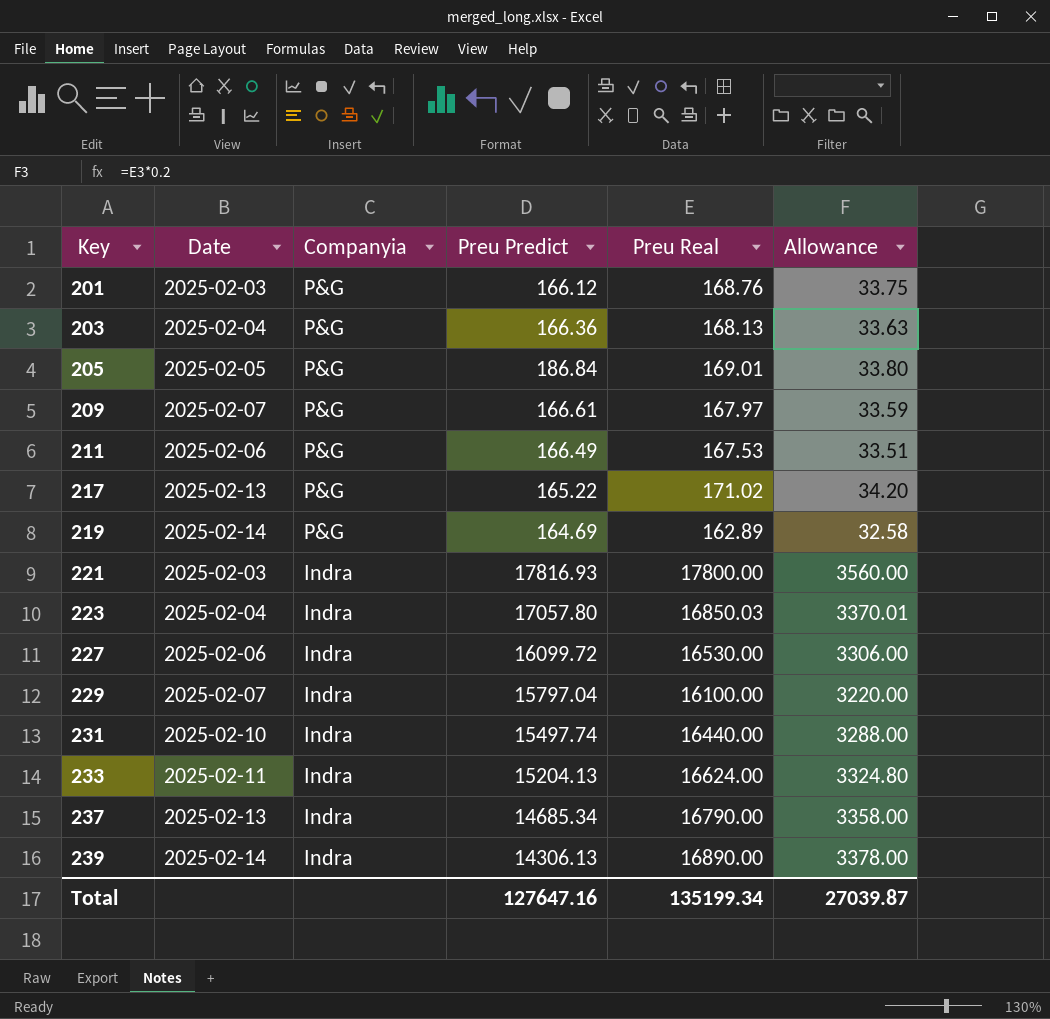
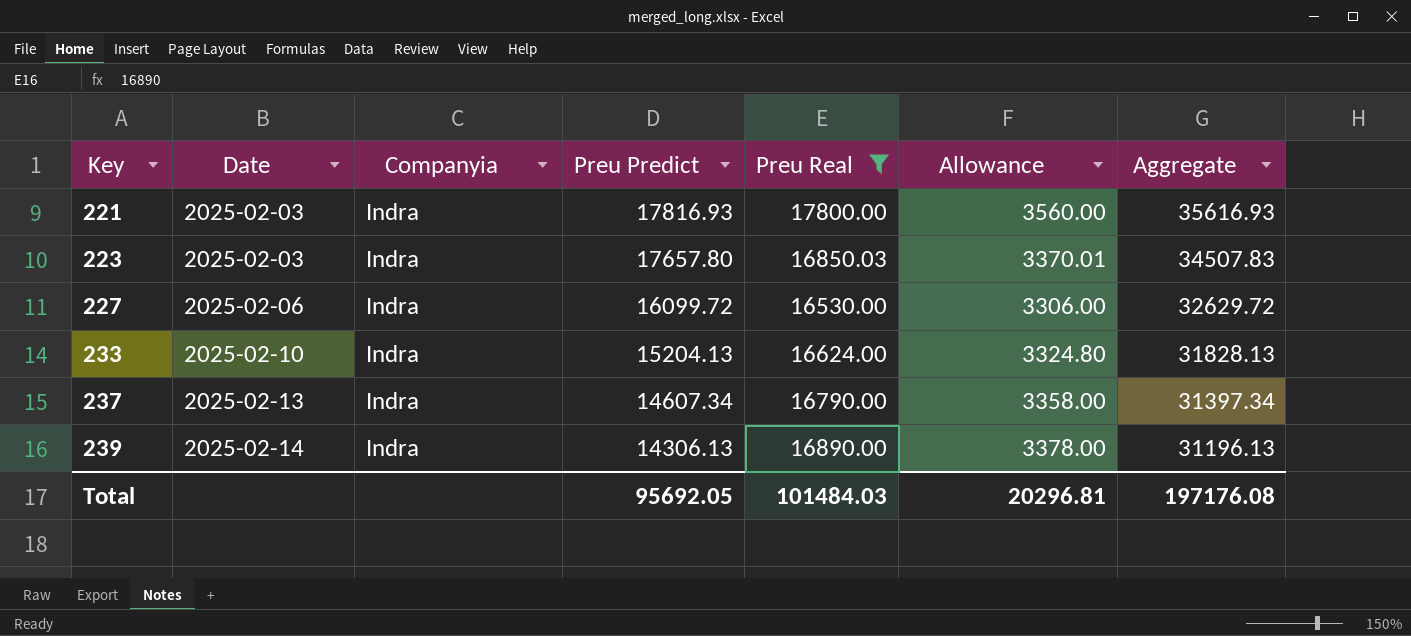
filter: none -> Preu Real >= 16530.00
column Aggregate | formula: none -> [Preu Predict] + [Preu Real]
223 | Date: 2025-02-04 -> 2025-02-03
223 | Preu Predict: 17057.80 -> 17657.80
233 | Date: 2025-02-11 -> 2025-02-10
237 | Preu Predict: 14685.34 -> 14607.34
Total | Preu Predict: 127647.16 -> 95692.05
Total | Preu Real: 135199.34 -> 101484.03
Total | Allowance: 27039.87 -> 20296.81

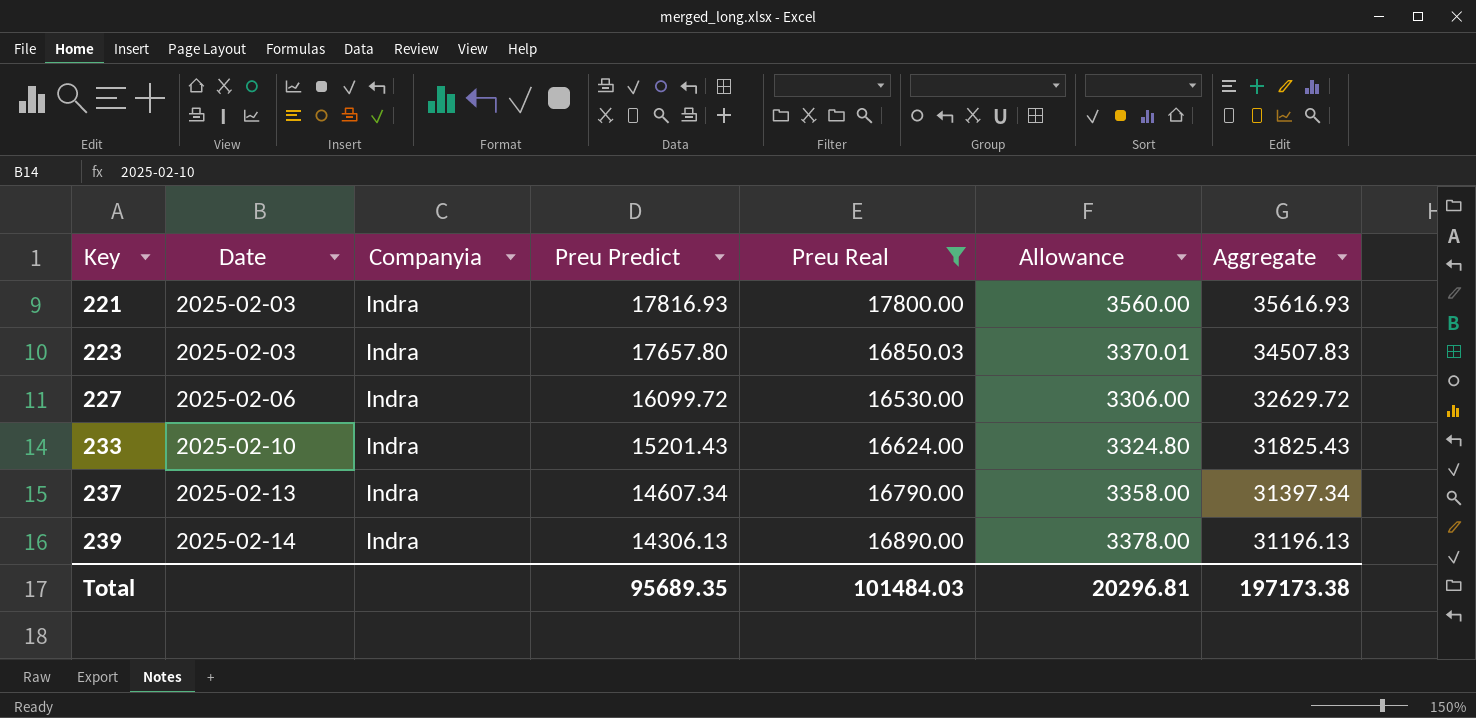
233 | Preu Predict: 15204.13 -> 15201.43
233 | Aggregate: 31828.13 -> 31825.43
Total | Preu Predict: 95692.05 -> 95689.35
Total | Aggregate: 197176.08 -> 197173.38

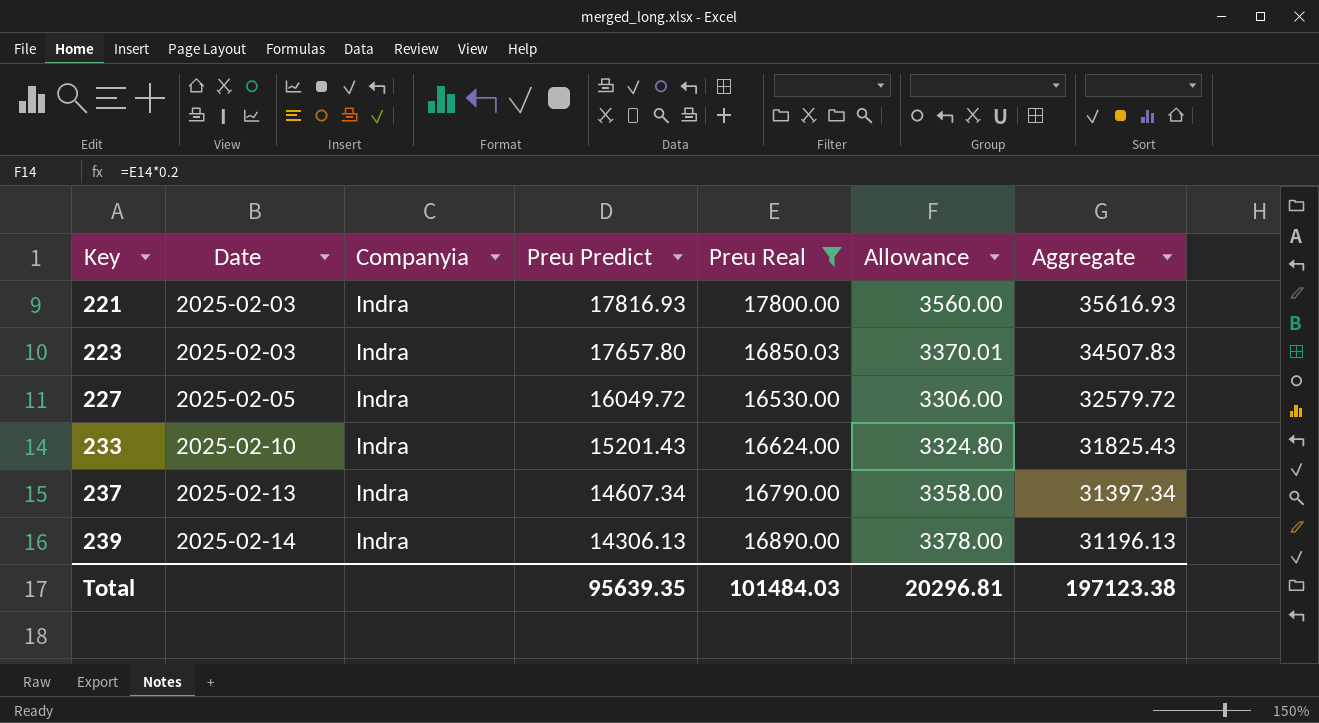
227 | Date: 2025-02-06 -> 2025-02-05
227 | Preu Predict: 16099.72 -> 16049.72
227 | Aggregate: 32629.72 -> 32579.72
Total | Preu Predict: 95689.35 -> 95639.35
Total | Aggregate: 197173.38 -> 197123.38

